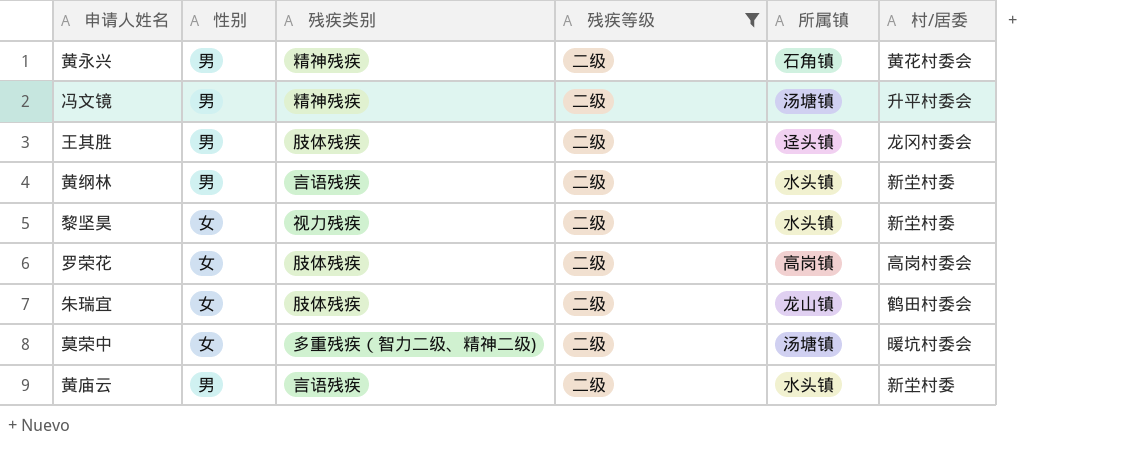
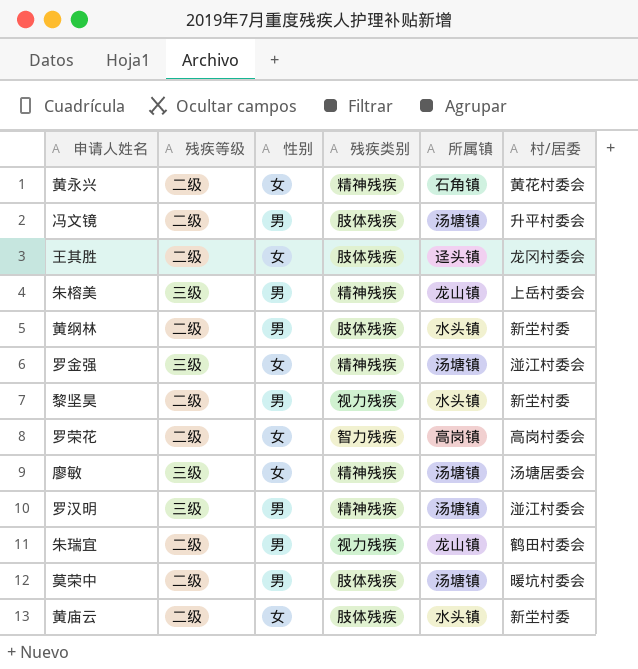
filter: 残疾等级 = 二级 -> none
column 残疾等级 | position: 4 -> 2
黄永兴 | 性别: 男 -> 女
冯文镜 | 残疾类别: 精神残疾 -> 肢体残疾
王其胜 | 性别: 男 -> 女
黄纲林 | 残疾类别: 言语残疾 -> 肢体残疾
黎坚昊 | 性别: 女 -> 男
罗荣花 | 残疾类别: 肢体残疾 -> 智力残疾
朱瑞宜 | 性别: 女 -> 男
朱瑞宜 | 残疾类别: 肢体残疾 -> 视力残疾
莫荣中 | 性别: 女 -> 男
莫荣中 | 残疾类别: 多重残疾（智力二级、精神二级) -> 肢体残疾
黄庙云 | 性别: 男 -> 女
黄庙云 | 残疾类别: 言语残疾 -> 肢体残疾

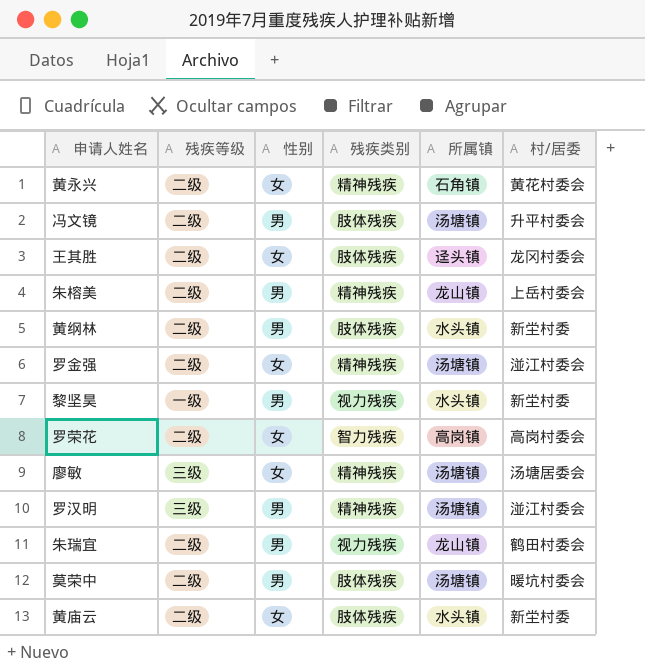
朱榕美 | 残疾等级: 三级 -> 二级
罗金强 | 残疾等级: 三级 -> 二级
黎坚昊 | 残疾等级: 二级 -> 一级

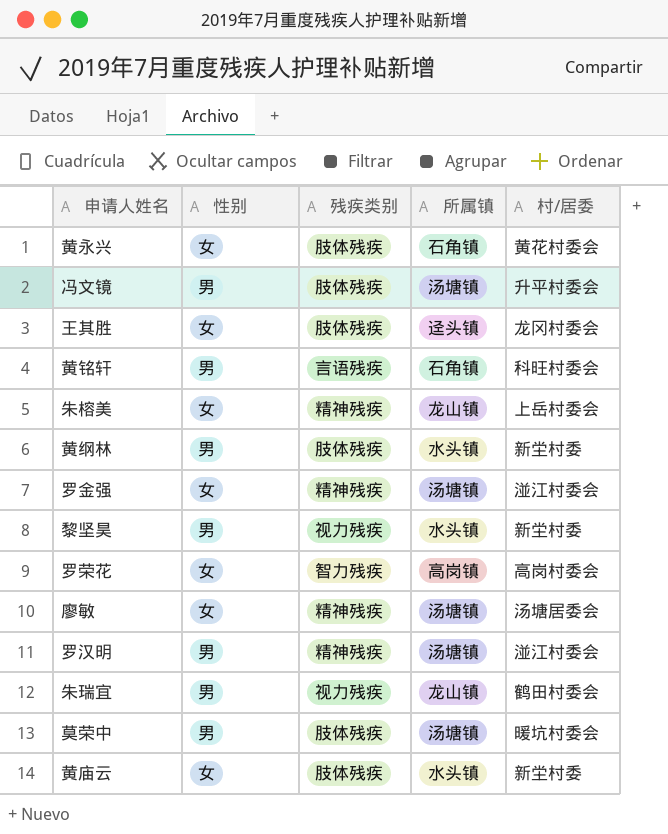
column 残疾等级 | position: 2 -> none
黄永兴 | 残疾类别: 精神残疾 -> 肢体残疾
row 黄铭轩: none -> 男 | 言语残疾 | 石角镇 | 科旺村委会
朱榕美 | 性别: 男 -> 女

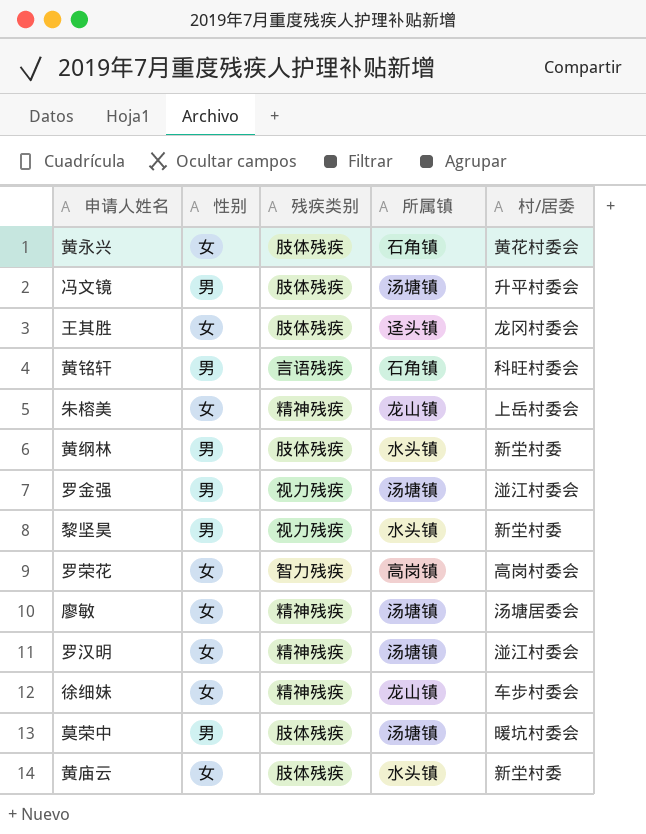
row 朱瑞宜: 男 | 视力残疾 | 龙山镇 | 鹤田村委会 -> none
罗金强 | 性别: 女 -> 男
罗金强 | 残疾类别: 精神残疾 -> 视力残疾
罗汉明 | 性别: 男 -> 女
row 徐细妹: none -> 女 | 精神残疾 | 龙山镇 | 车步村委会

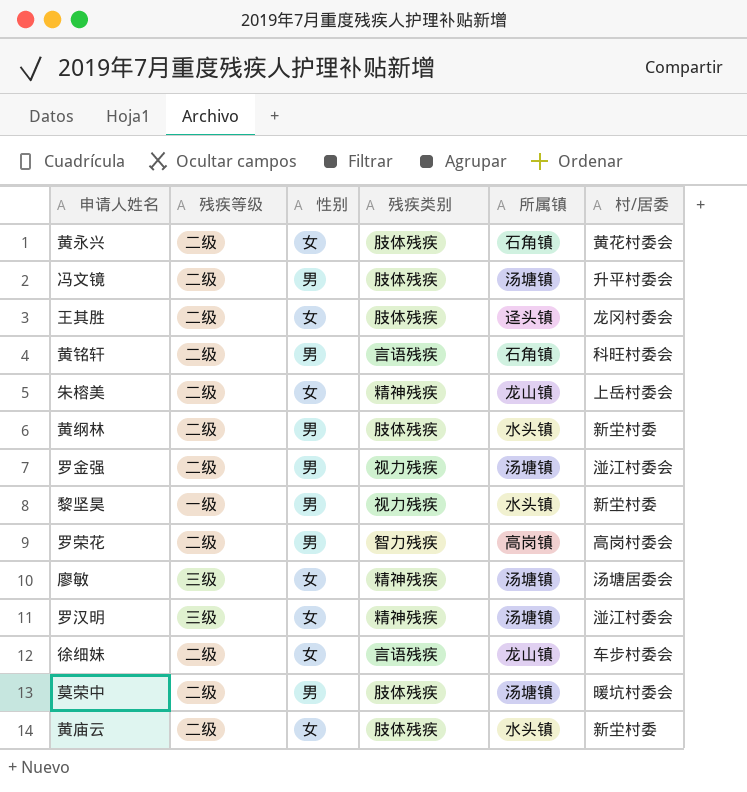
column 残疾等级 | position: none -> 2
罗荣花 | 性别: 女 -> 男
徐细妹 | 残疾类别: 精神残疾 -> 言语残疾

